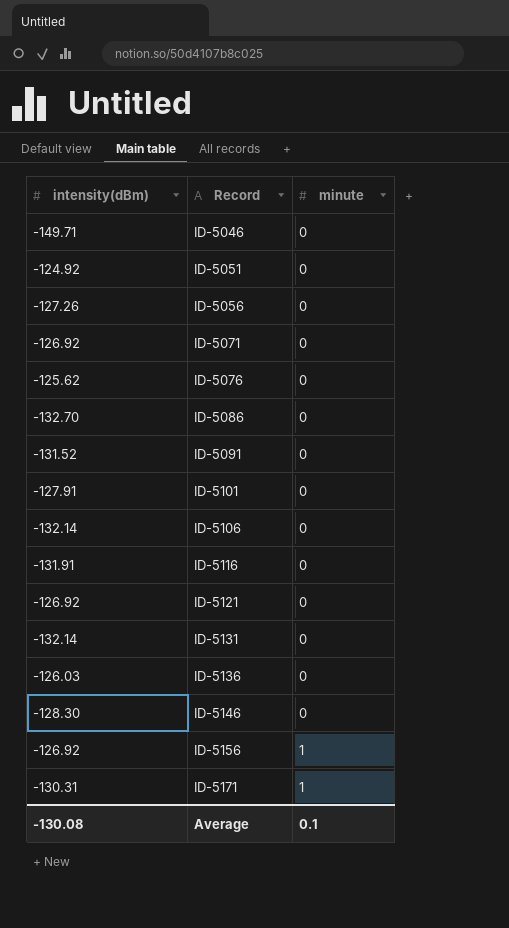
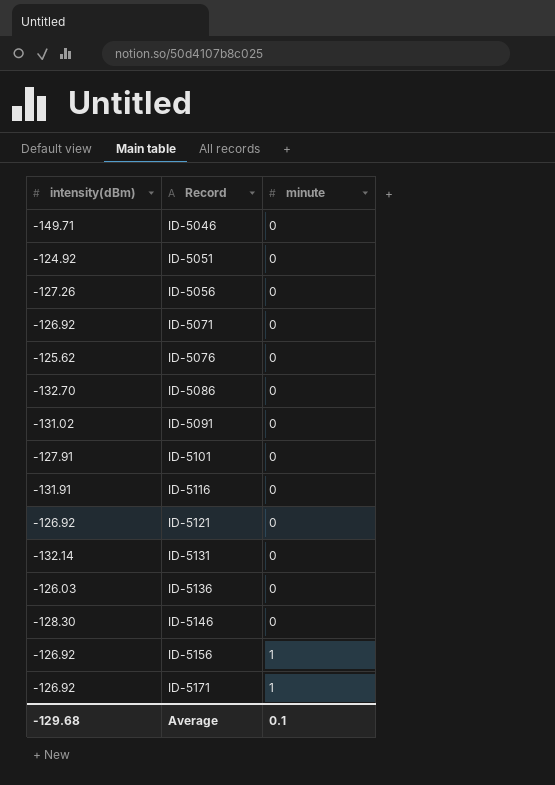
row ID-5106: -132.14 | 0 -> none
ID-5091 | intensity(dBm): -131.52 -> -131.02
ID-5171 | intensity(dBm): -130.31 -> -126.92
Average | intensity(dBm): -130.08 -> -129.68

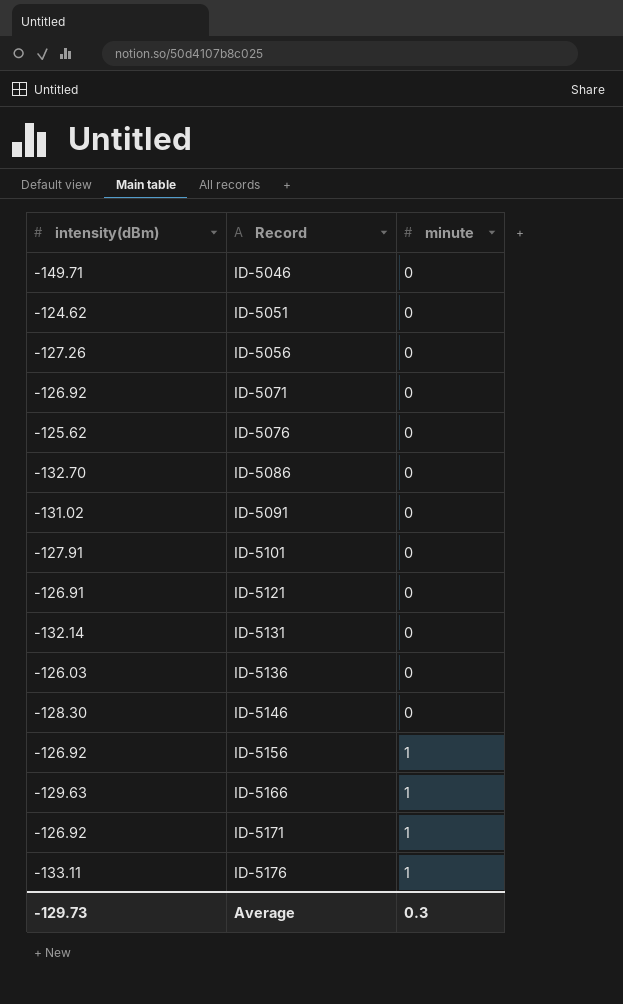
row ID-5116: -131.91 | 0 -> none
ID-5051 | intensity(dBm): -124.92 -> -124.62
ID-5121 | intensity(dBm): -126.92 -> -126.91
row ID-5166: none -> -129.63 | 1
row ID-5176: none -> -133.11 | 1
Average | intensity(dBm): -129.68 -> -129.73
Average | minute: 0.1 -> 0.3

